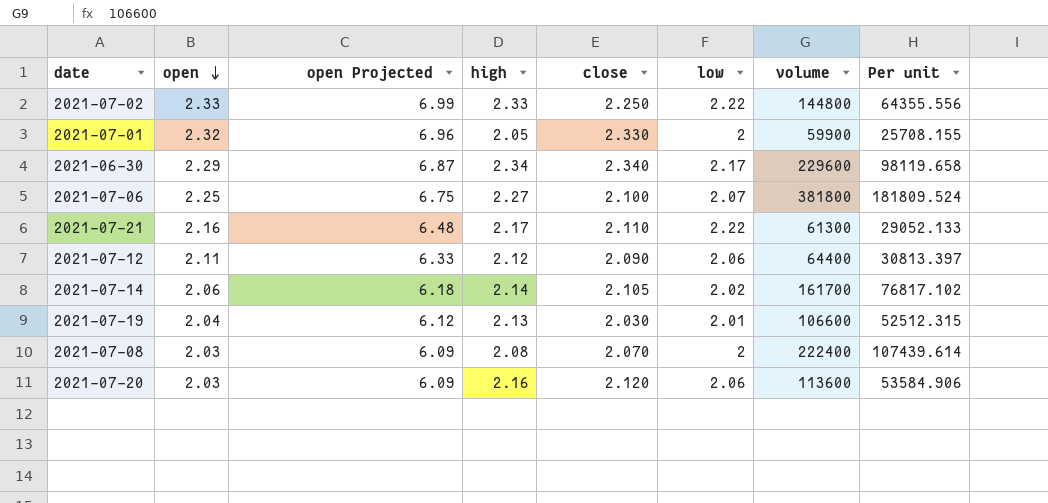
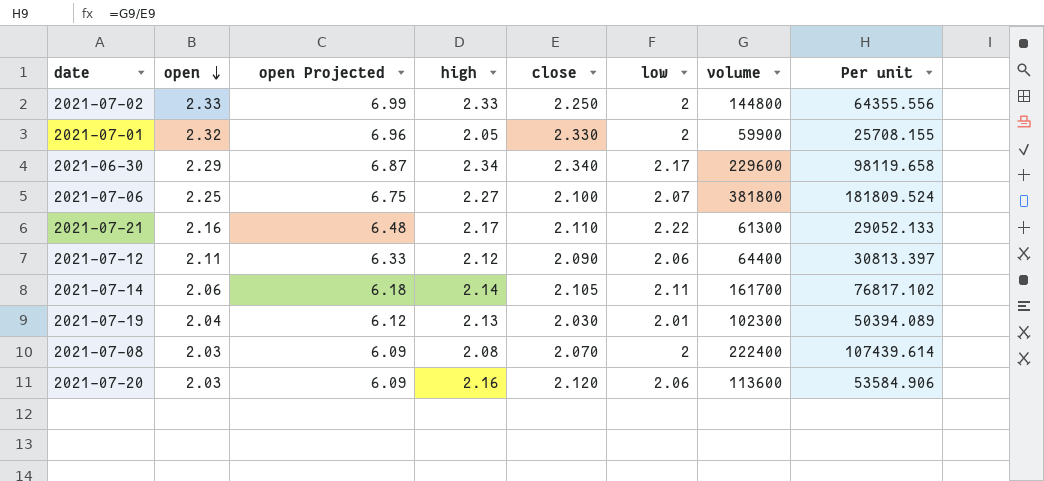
2021-07-02 | low: 2.22 -> 2
2021-07-14 | low: 2.02 -> 2.11
2021-07-19 | volume: 106600 -> 102300
2021-07-19 | Per unit: 52512.315 -> 50394.089

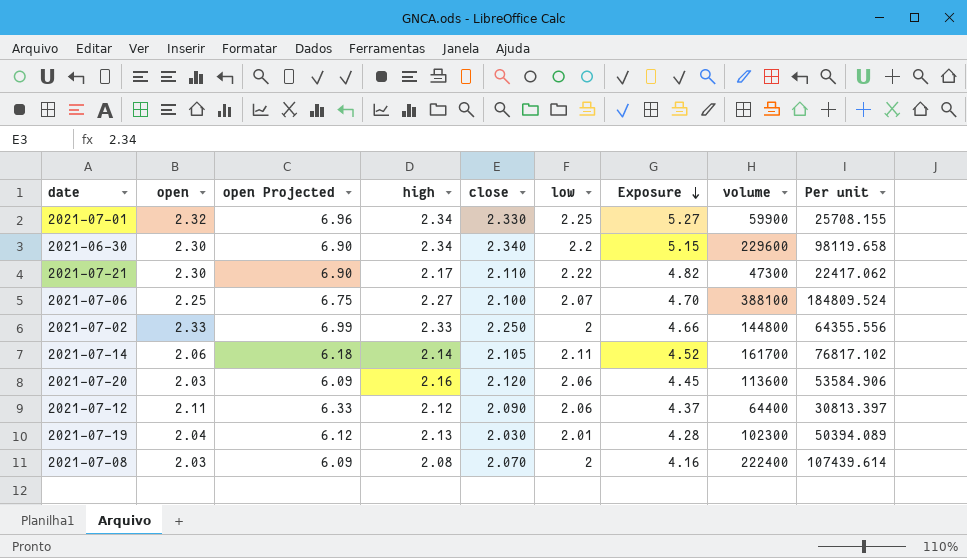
row order: open descending -> Exposure descending
column Exposure | formula: none -> [high] * [low]
2021-07-01 | high: 2.05 -> 2.34
2021-07-01 | low: 2 -> 2.25
2021-06-30 | open: 2.29 -> 2.30
2021-06-30 | open Projected: 6.87 -> 6.90
2021-06-30 | low: 2.17 -> 2.2
2021-07-21 | open: 2.16 -> 2.30
2021-07-21 | open Projected: 6.48 -> 6.90
2021-07-21 | volume: 61300 -> 47300
2021-07-21 | Per unit: 29052.133 -> 22417.062
2021-07-06 | volume: 381800 -> 388100
2021-07-06 | Per unit: 181809.524 -> 184809.524

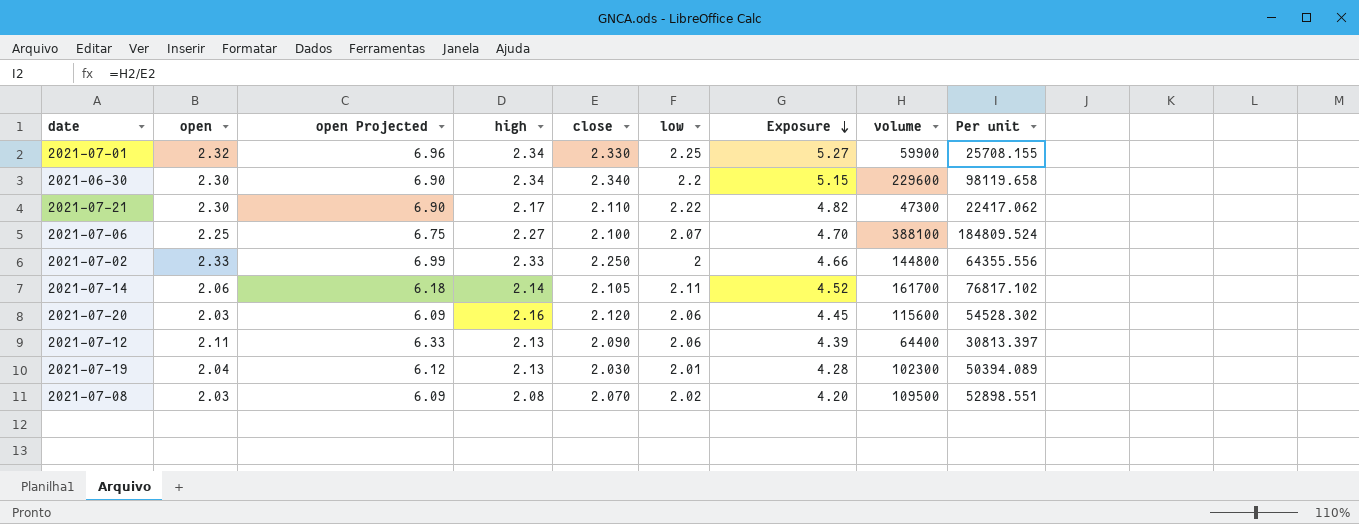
2021-07-20 | volume: 113600 -> 115600
2021-07-20 | Per unit: 53584.906 -> 54528.302
2021-07-12 | high: 2.12 -> 2.13
2021-07-12 | Exposure: 4.37 -> 4.39
2021-07-08 | low: 2 -> 2.02
2021-07-08 | Exposure: 4.16 -> 4.20
2021-07-08 | volume: 222400 -> 109500
2021-07-08 | Per unit: 107439.614 -> 52898.551

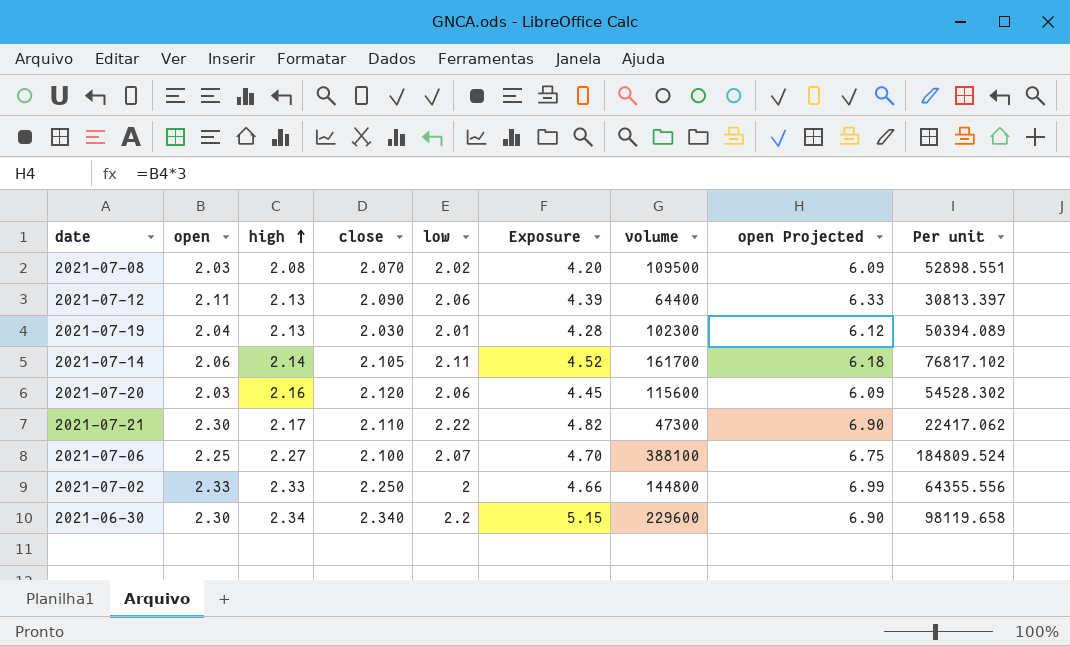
row order: Exposure descending -> high ascending
column open Projected | position: 3 -> 8
row 2021-07-01: 2.32 | 6.96 | 2.34 | 2.330 | 2.25 | 5.27 | 59900 | 25708.155 -> none

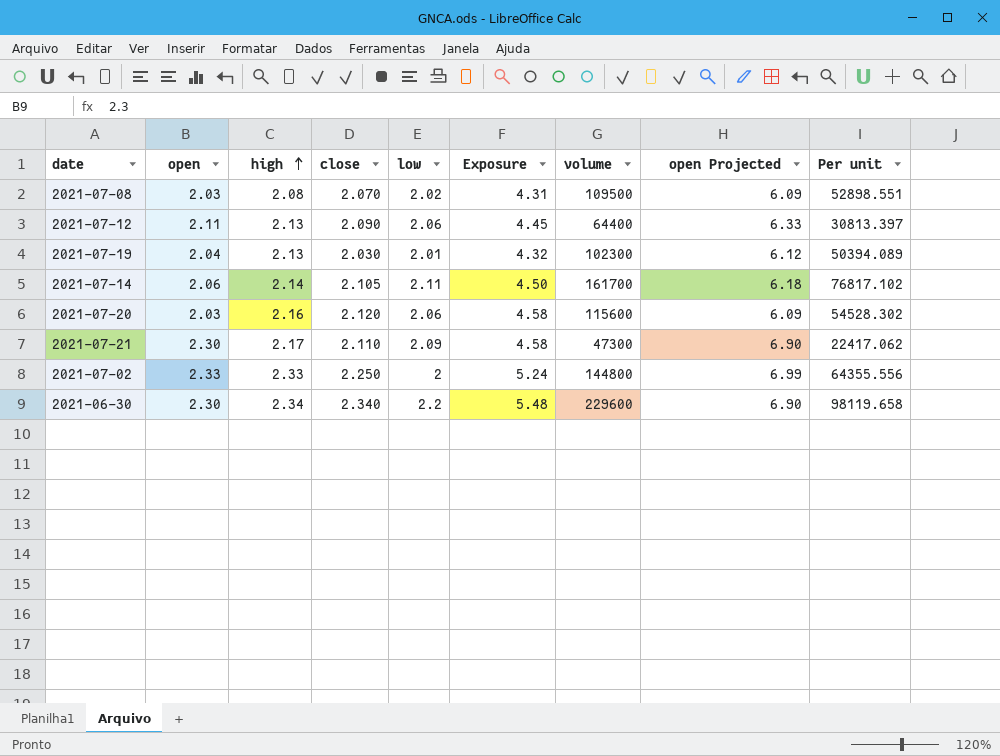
column Exposure | formula: [high] * [low] -> [high] * [close]
row 2021-07-06: 2.25 | 2.27 | 2.100 | 2.07 | 4.70 | 388100 | 6.75 | 184809.524 -> none
2021-07-21 | low: 2.22 -> 2.09

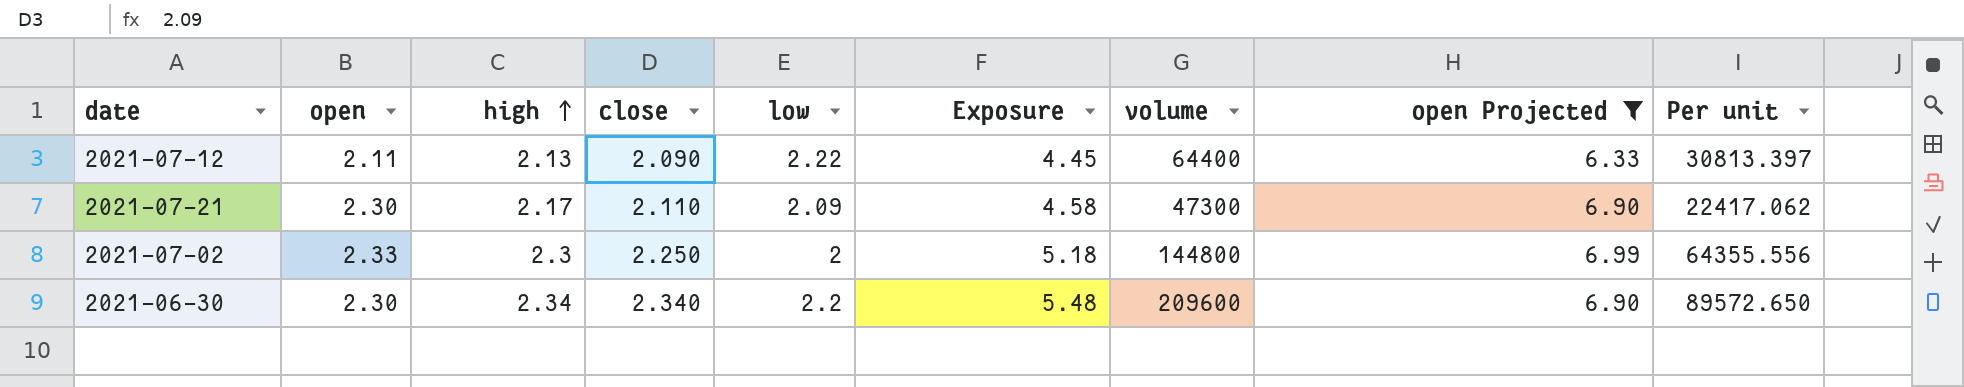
filter: none -> open Projected >= 6.33
2021-07-12 | low: 2.06 -> 2.22
2021-07-02 | high: 2.33 -> 2.3
2021-07-02 | Exposure: 5.24 -> 5.18
2021-06-30 | volume: 229600 -> 209600
2021-06-30 | Per unit: 98119.658 -> 89572.650

